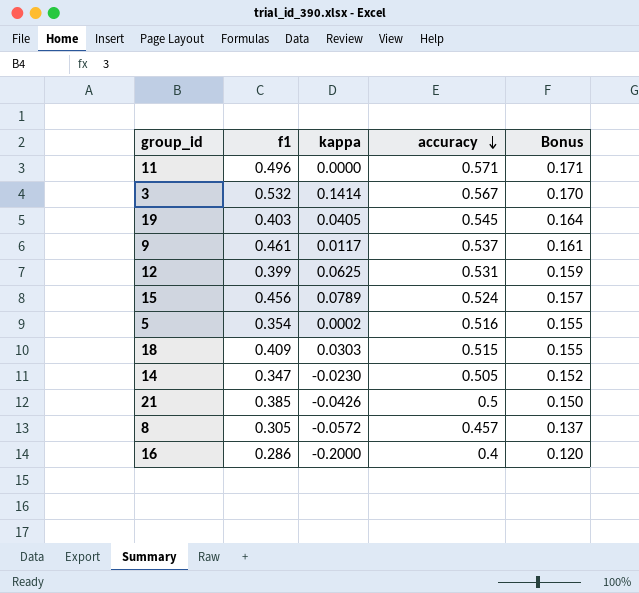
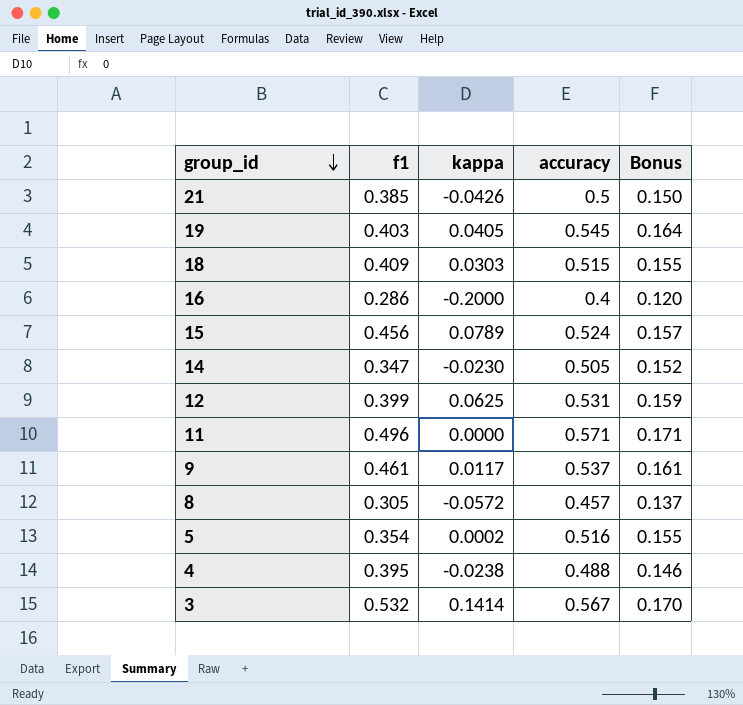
row order: accuracy descending -> group_id descending
row 4: none -> 0.395 | -0.0238 | 0.488 | 0.146

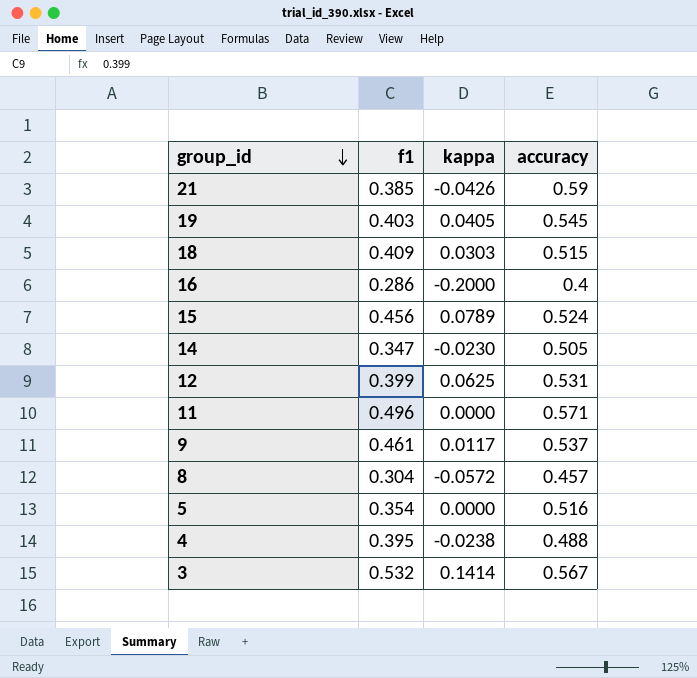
column Bonus | formula: [accuracy] * 0.3 -> none
21 | accuracy: 0.5 -> 0.59
8 | f1: 0.305 -> 0.304
5 | kappa: 0.0002 -> 0.0000

